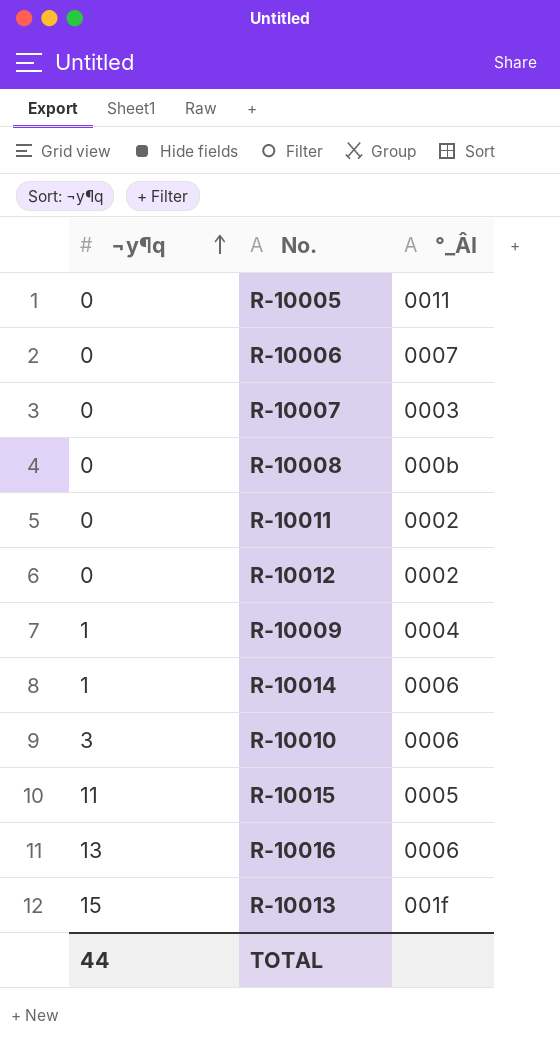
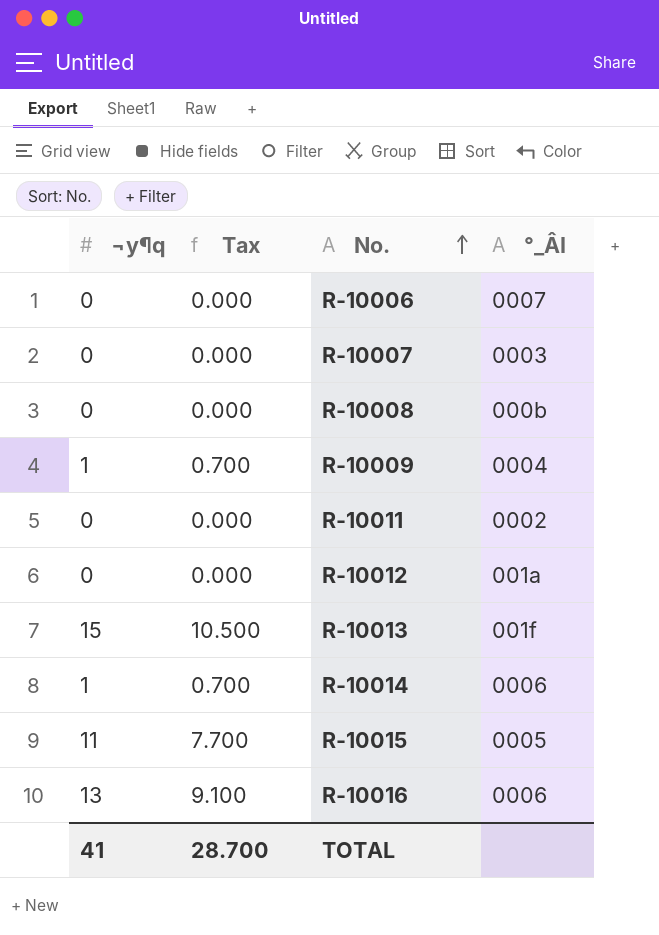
row order: ¬y¶q ascending -> No. ascending
column Tax | formula: none -> [¬y¶q] * 0.7
row R-10005: 0 | 0011 -> none
row R-10010: 3 | 0006 -> none
R-10012 | °_ÂI: 0002 -> 001a
TOTAL | ¬y¶q: 44 -> 41

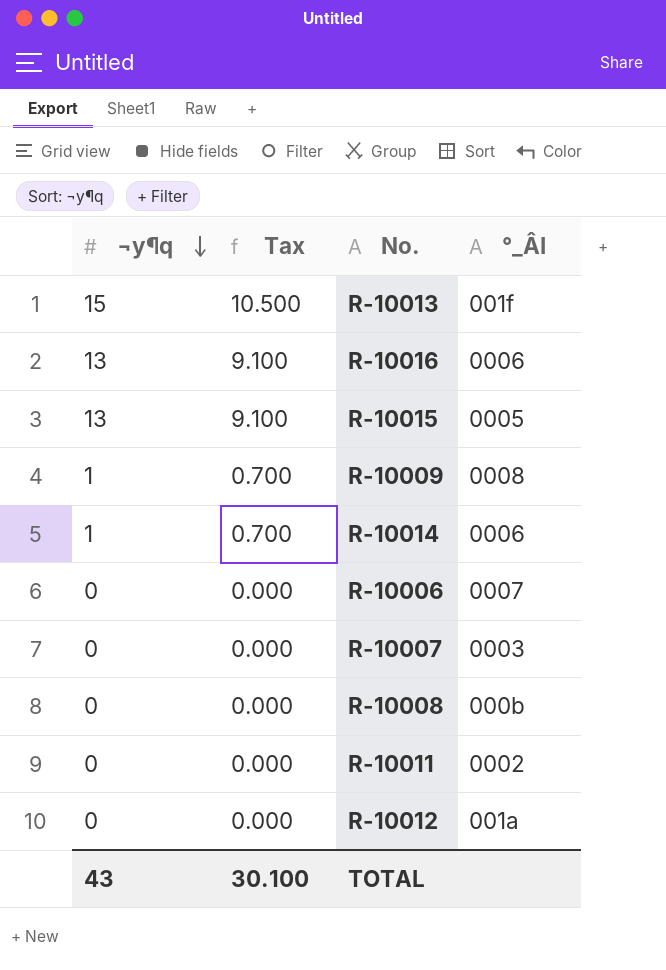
row order: No. ascending -> ¬y¶q descending
R-10015 | ¬y¶q: 11 -> 13
R-10015 | Tax: 7.700 -> 9.100
R-10009 | °_ÂI: 0004 -> 0008
TOTAL | ¬y¶q: 41 -> 43
TOTAL | Tax: 28.700 -> 30.100

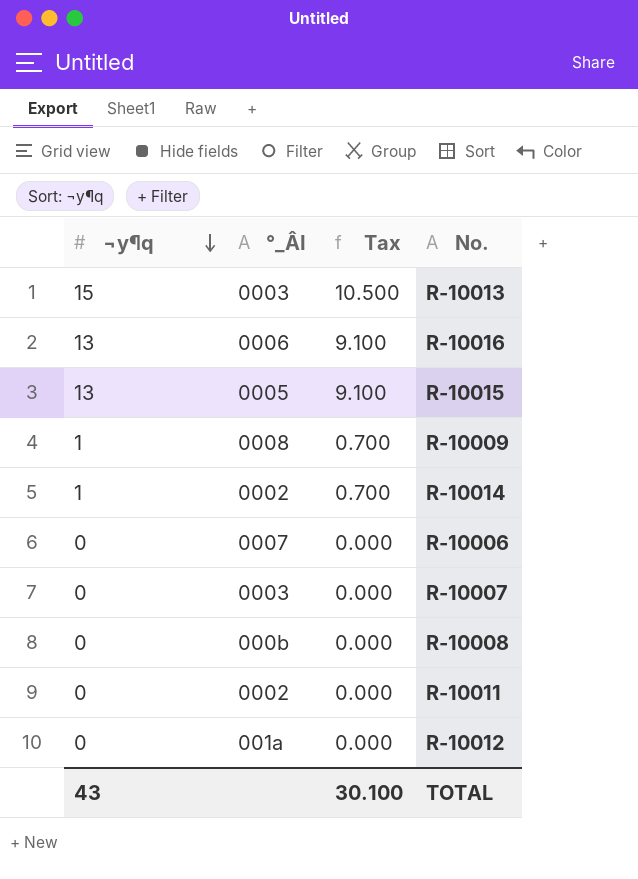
column °_ÂI | position: 4 -> 2
R-10013 | °_ÂI: 001f -> 0003
R-10014 | °_ÂI: 0006 -> 0002

